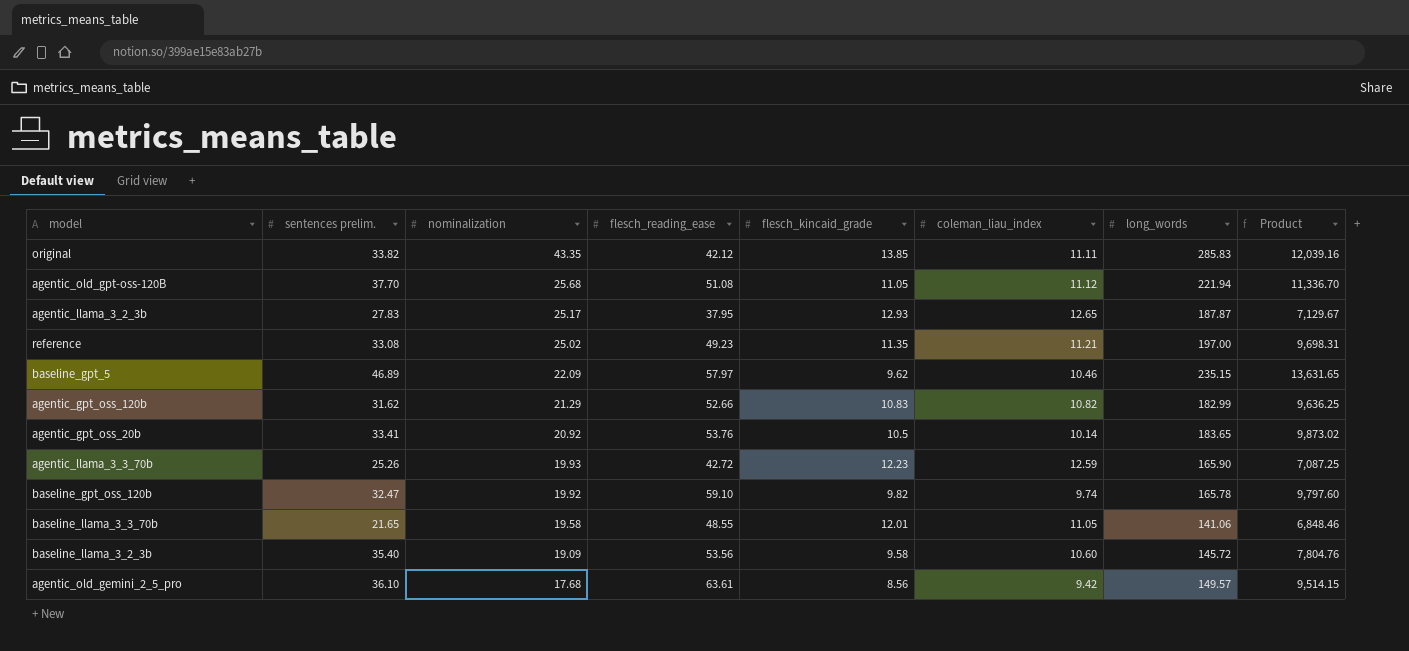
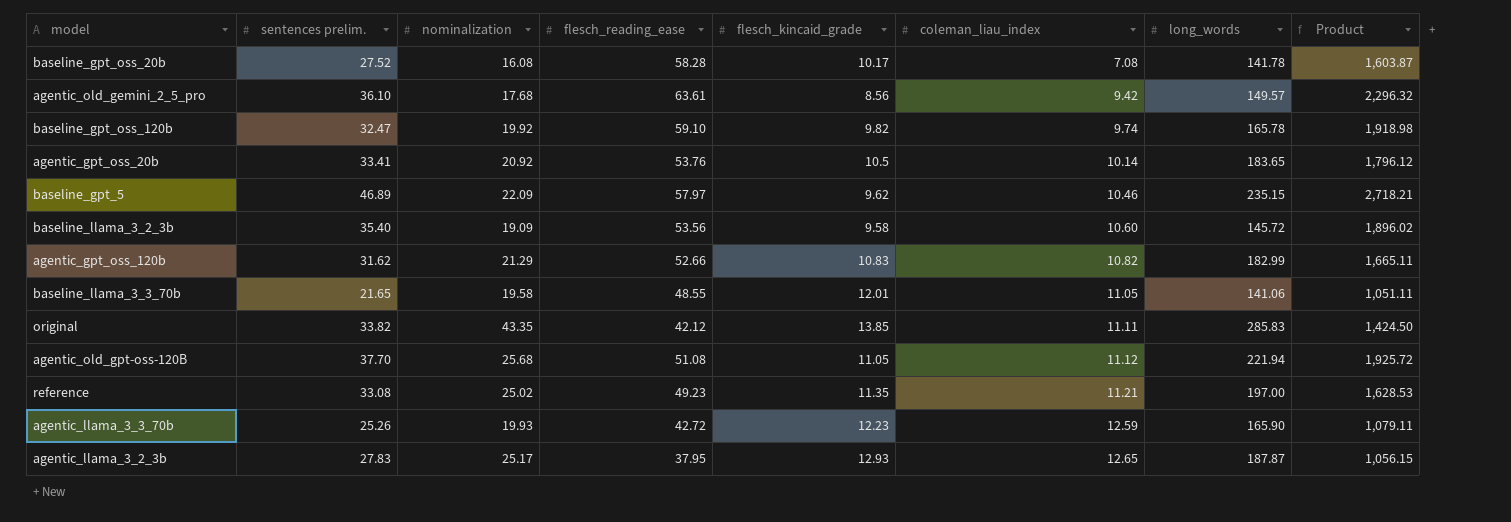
row order: nominalization descending -> coleman_liau_index ascending
column Product | formula: [flesch_reading_ease] * [long_words] -> [sentences prelim.] * [flesch_reading_ease]
row baseline_gpt_oss_20b: none -> 27.52 | 16.08 | 58.28 | 10.17 | 7.08 | 141.78 | 1,603.87

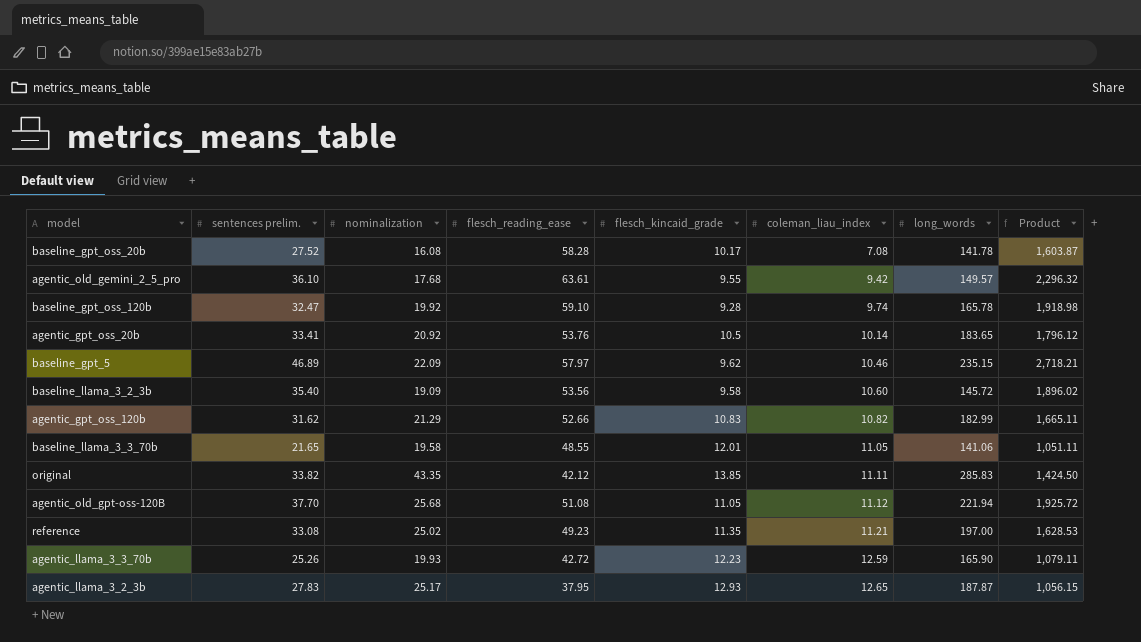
agentic_old_gemini_2_5_pro | flesch_kincaid_grade: 8.56 -> 9.55
baseline_gpt_oss_120b | flesch_kincaid_grade: 9.82 -> 9.28

